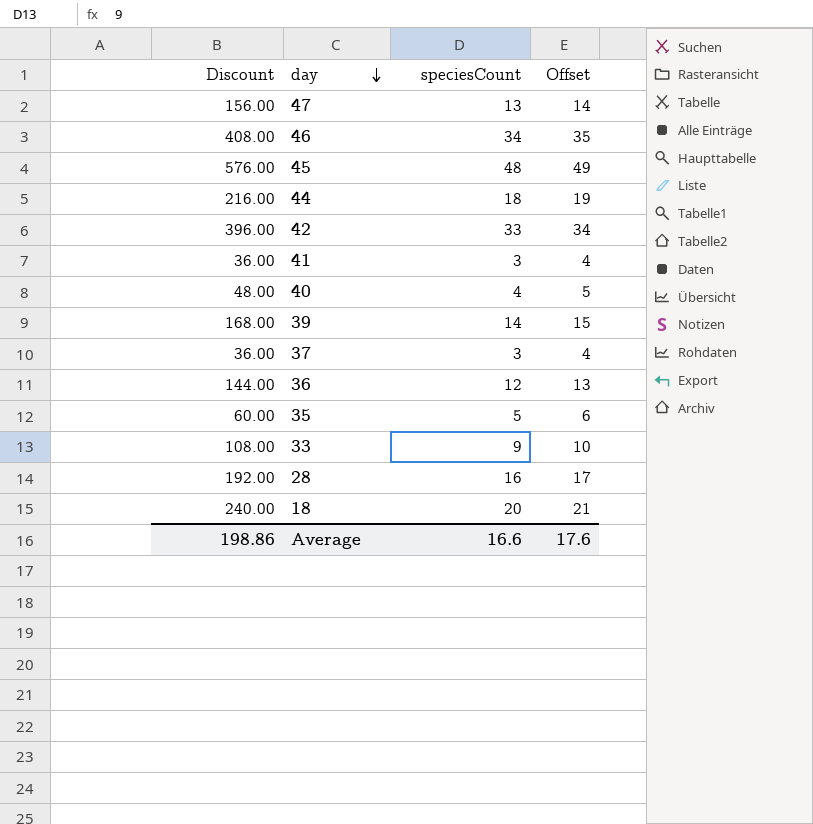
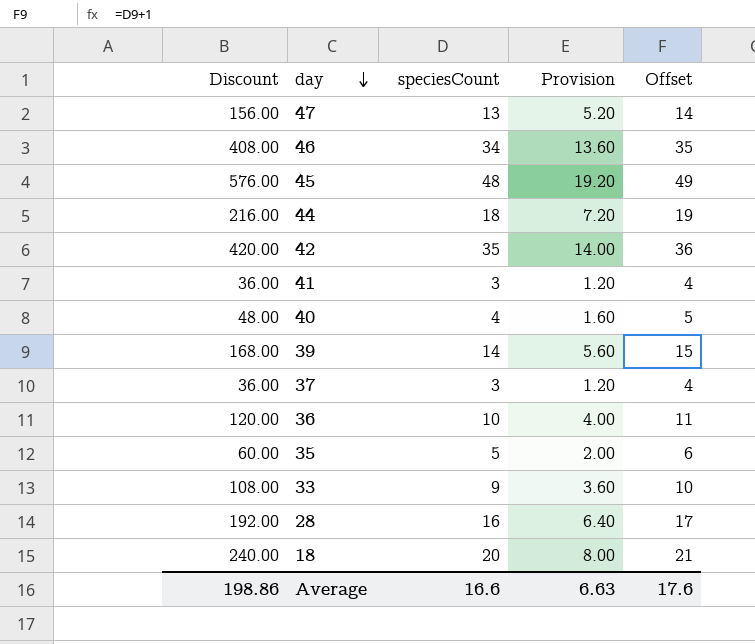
column Provision | formula: none -> [speciesCount] * 0.4
42 | Discount: 396.00 -> 420.00
42 | speciesCount: 33 -> 35
42 | Offset: 34 -> 36
36 | Discount: 144.00 -> 120.00
36 | speciesCount: 12 -> 10
36 | Offset: 13 -> 11

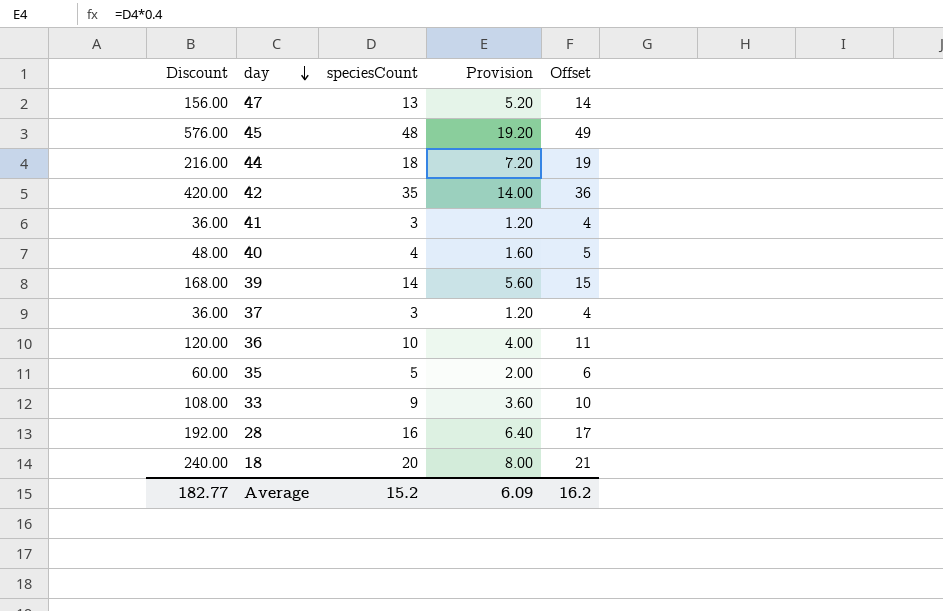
row 46: 408.00 | 34 | 13.60 | 35 -> none
Average | Discount: 198.86 -> 182.77
Average | speciesCount: 16.6 -> 15.2
Average | Provision: 6.63 -> 6.09
Average | Offset: 17.6 -> 16.2

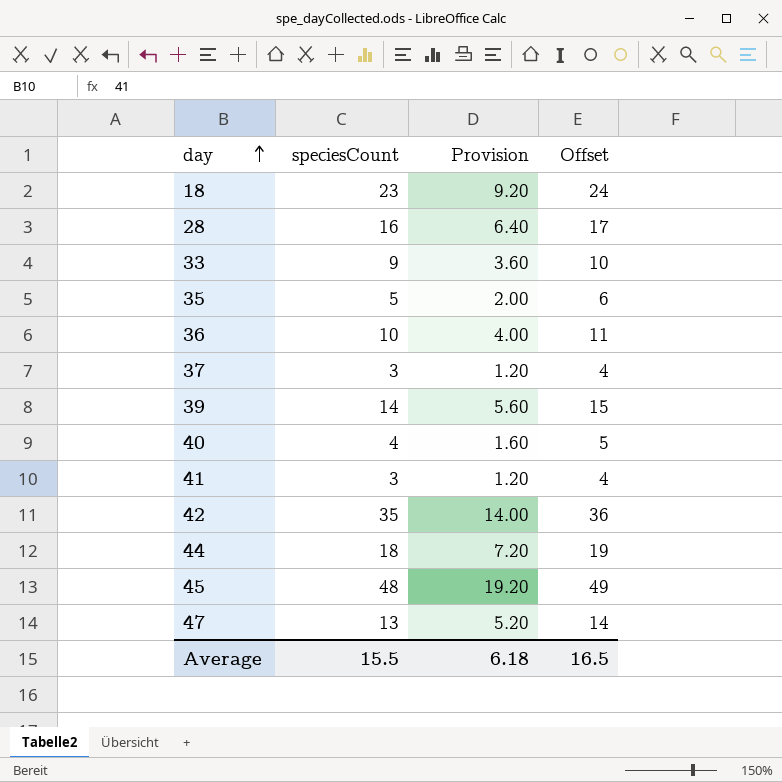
row order: day descending -> day ascending
column Discount | formula: [speciesCount] * 12 -> none
18 | speciesCount: 20 -> 23
18 | Provision: 8.00 -> 9.20
18 | Offset: 21 -> 24
Average | speciesCount: 15.2 -> 15.5
Average | Provision: 6.09 -> 6.18
Average | Offset: 16.2 -> 16.5

